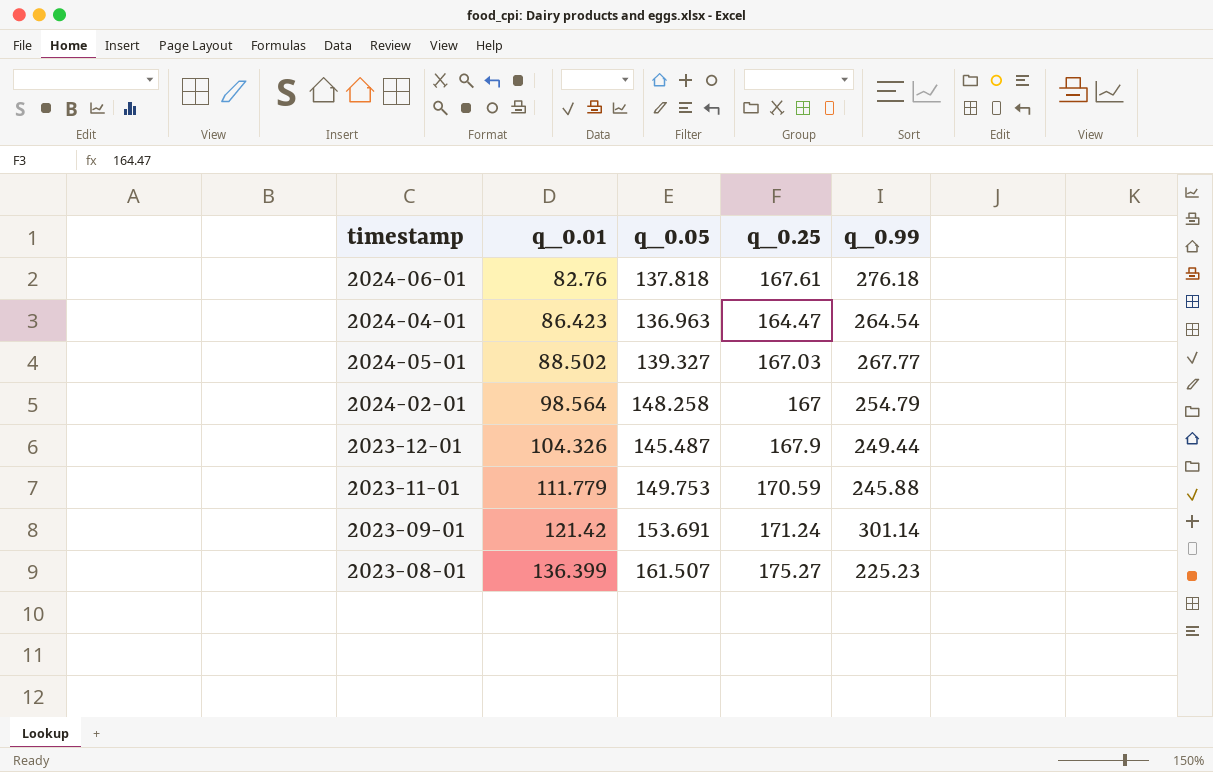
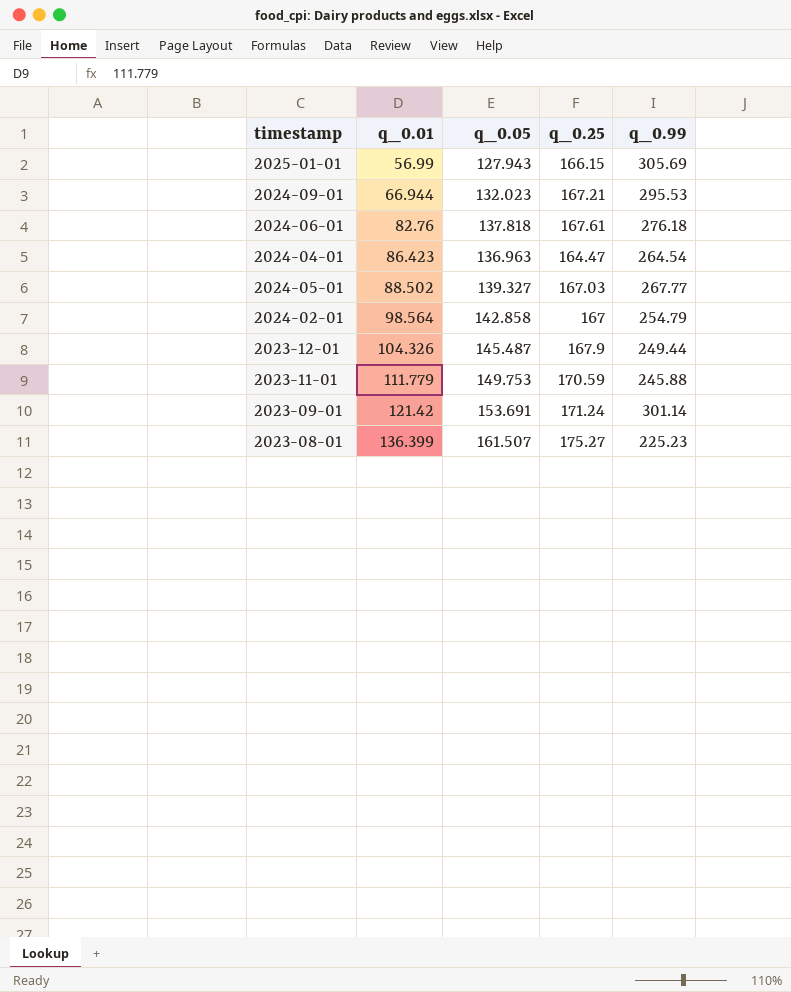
row 2025-01-01: none -> 56.99 | 127.943 | 166.15 | 305.69
row 2024-09-01: none -> 66.944 | 132.023 | 167.21 | 295.53
2024-02-01 | q_0.05: 148.258 -> 142.858

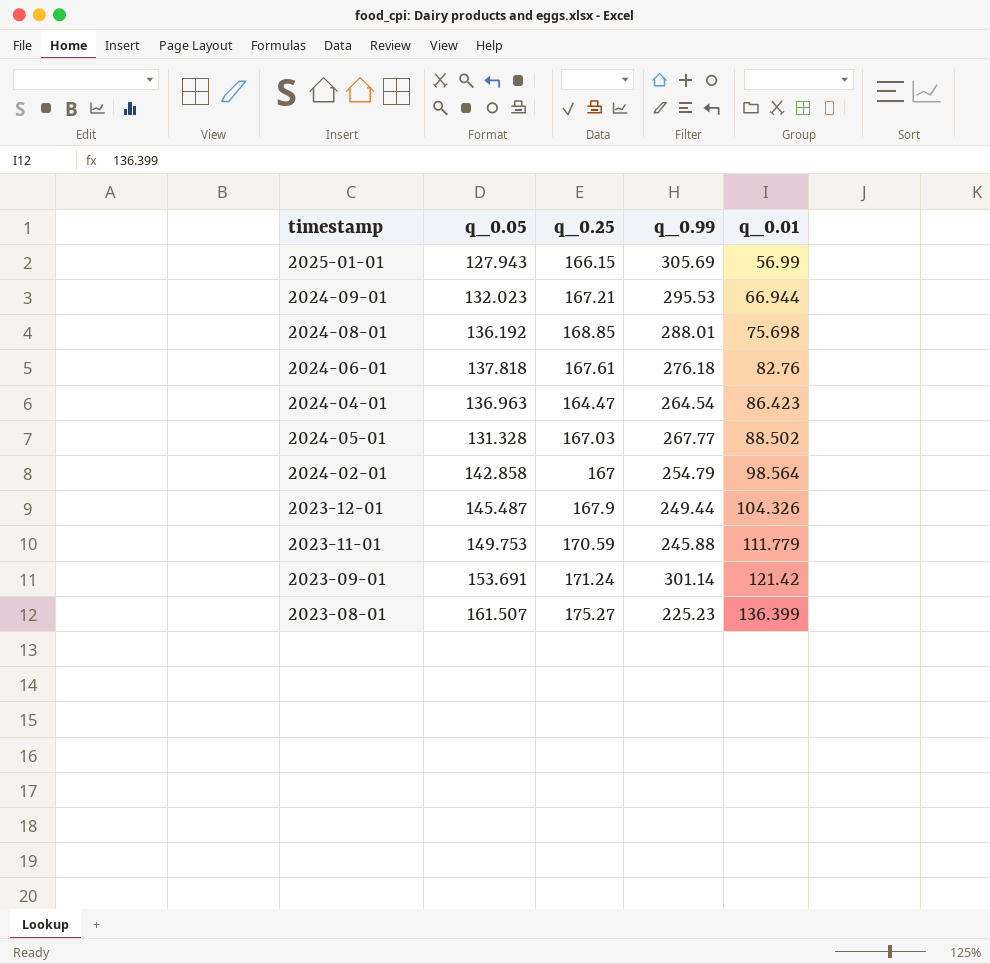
column q_0.01 | position: 2 -> 5
row 2024-08-01: none -> 136.192 | 168.85 | 288.01 | 75.698
2024-05-01 | q_0.05: 139.327 -> 131.328

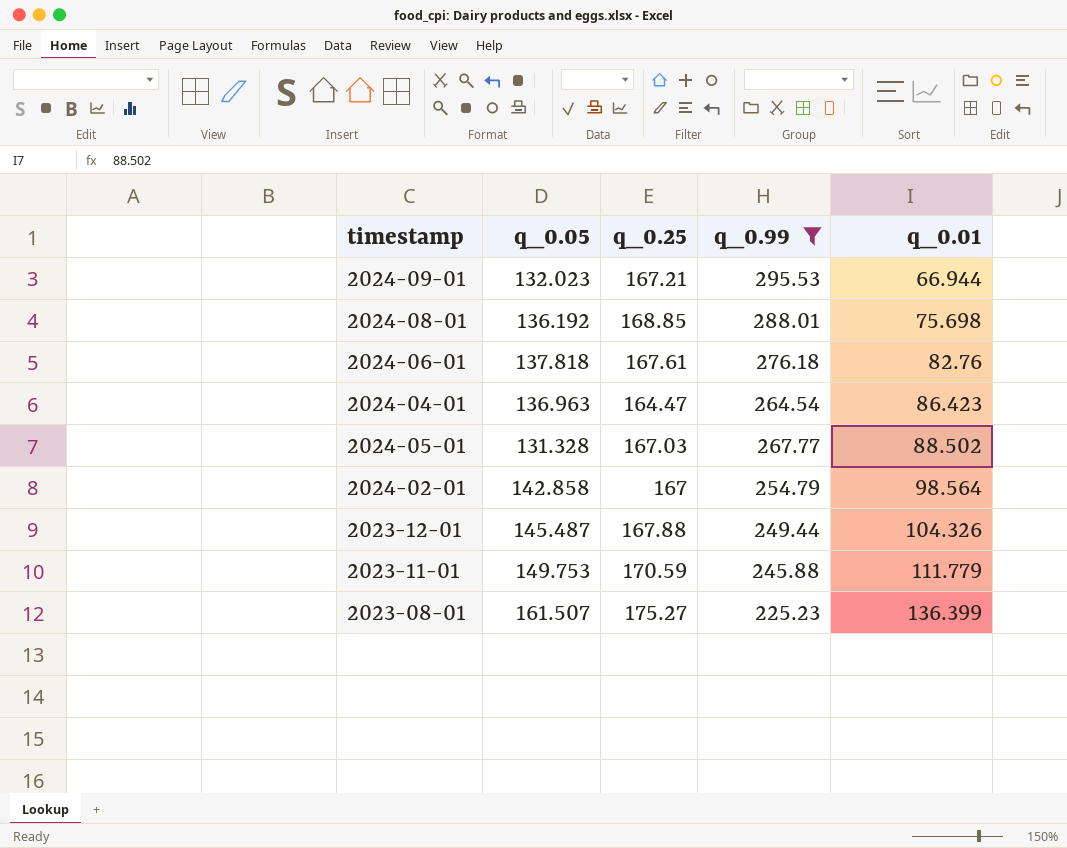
filter: none -> q_0.99 <= 295.53
2023-12-01 | q_0.25: 167.9 -> 167.88

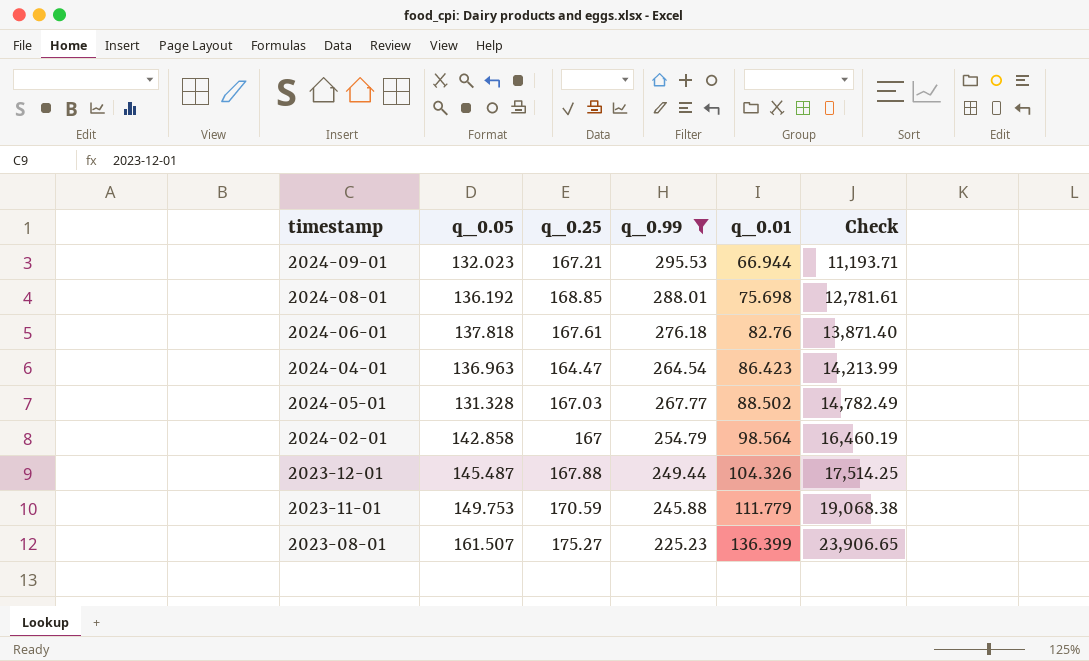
column Check | formula: none -> [q_0.25] * [q_0.01]

